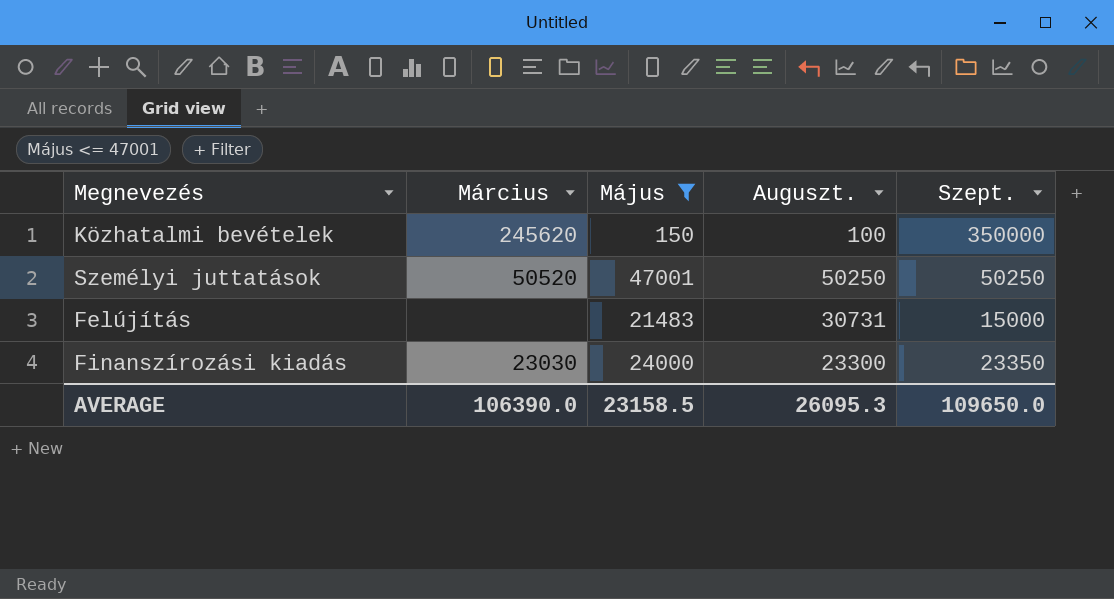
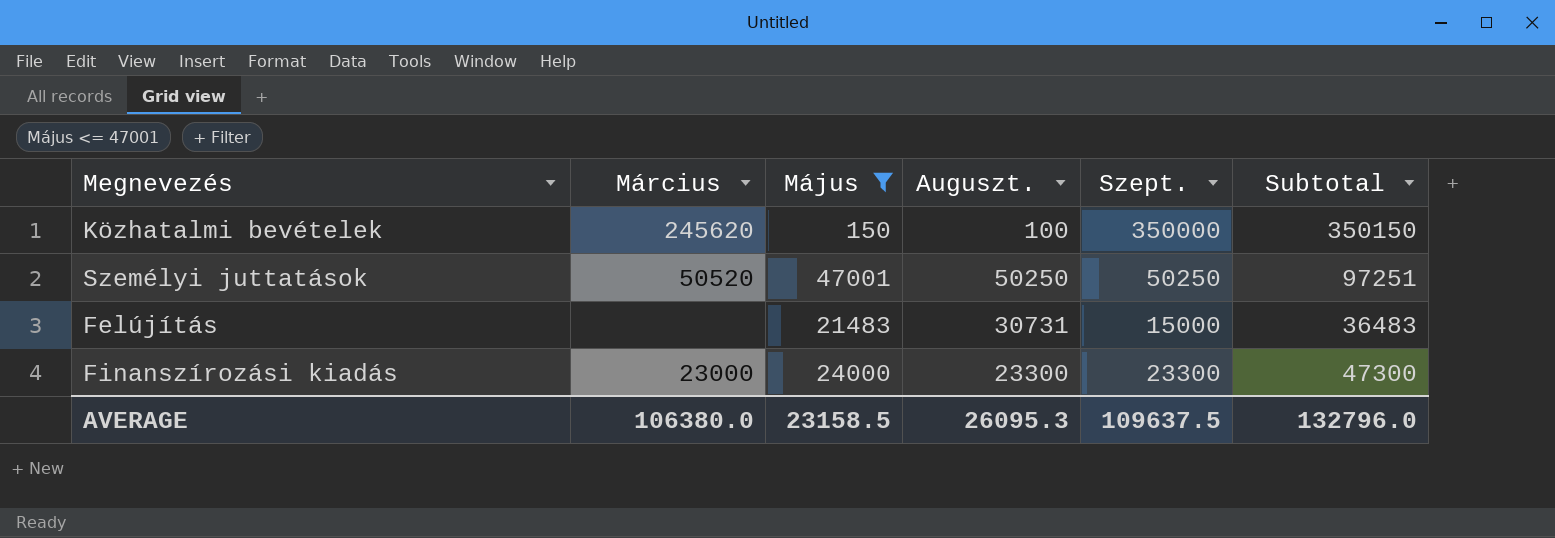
column Subtotal | formula: none -> [Május] + [Szept.]
Finanszírozási kiadás | Március: 23030 -> 23000
Finanszírozási kiadás | Szept.: 23350 -> 23300
AVERAGE | Március: 106390.0 -> 106380.0
AVERAGE | Szept.: 109650.0 -> 109637.5

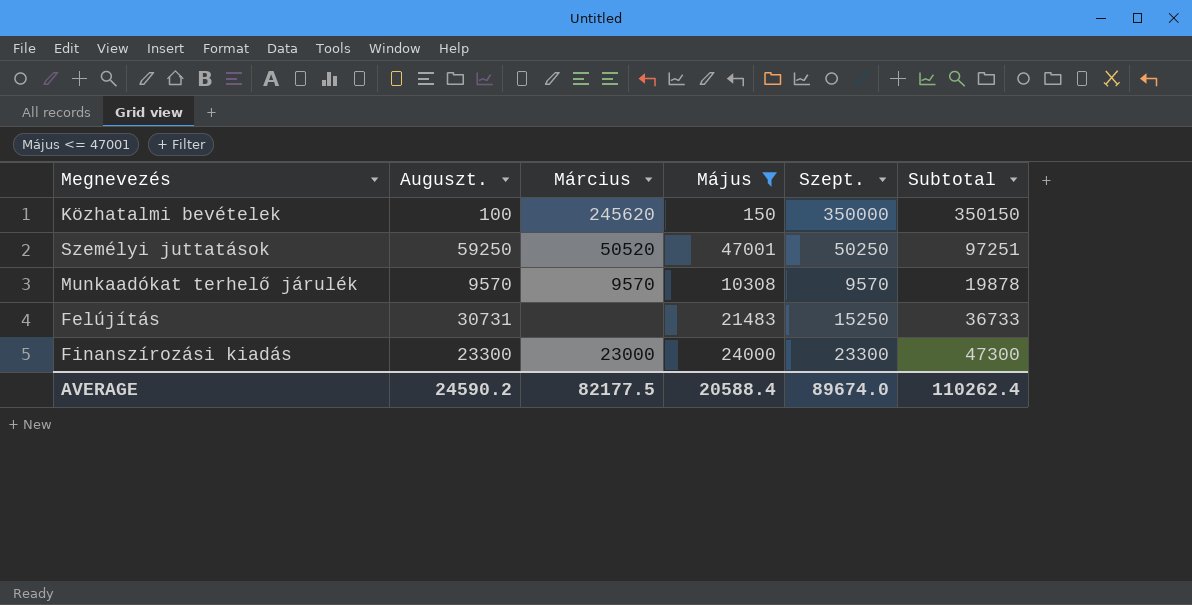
column Auguszt. | position: 4 -> 2
Személyi juttatások | Auguszt.: 50250 -> 59250
row Munkaadókat terhelő járulék: none -> 9570 | 9570 | 10308 | 9570 | 19878
Felújítás | Szept.: 15000 -> 15250
Felújítás | Subtotal: 36483 -> 36733
AVERAGE | Auguszt.: 26095.3 -> 24590.2
AVERAGE | Március: 106380.0 -> 82177.5
AVERAGE | Május: 23158.5 -> 20588.4
AVERAGE | Szept.: 109637.5 -> 89674.0
AVERAGE | Subtotal: 132796.0 -> 110262.4

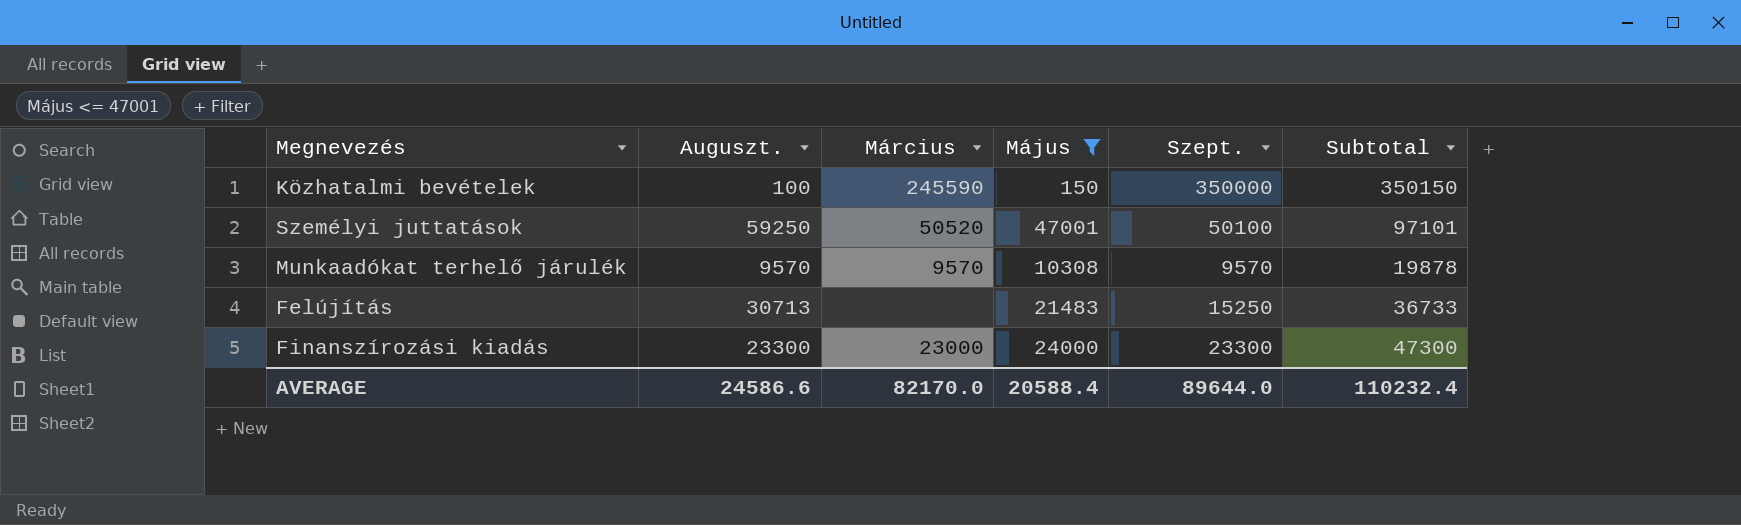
Közhatalmi bevételek | Március: 245620 -> 245590
Személyi juttatások | Szept.: 50250 -> 50100
Személyi juttatások | Subtotal: 97251 -> 97101
Felújítás | Auguszt.: 30731 -> 30713
AVERAGE | Auguszt.: 24590.2 -> 24586.6
AVERAGE | Március: 82177.5 -> 82170.0
AVERAGE | Szept.: 89674.0 -> 89644.0
AVERAGE | Subtotal: 110262.4 -> 110232.4

